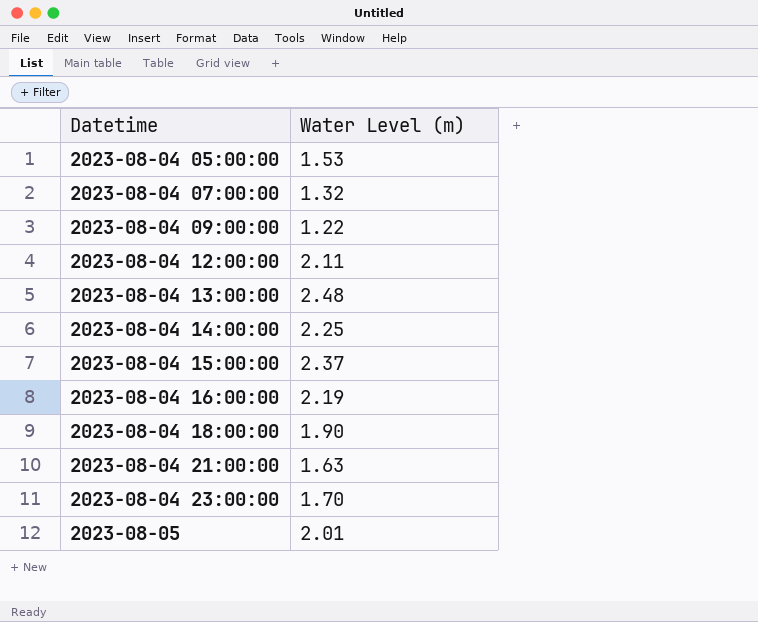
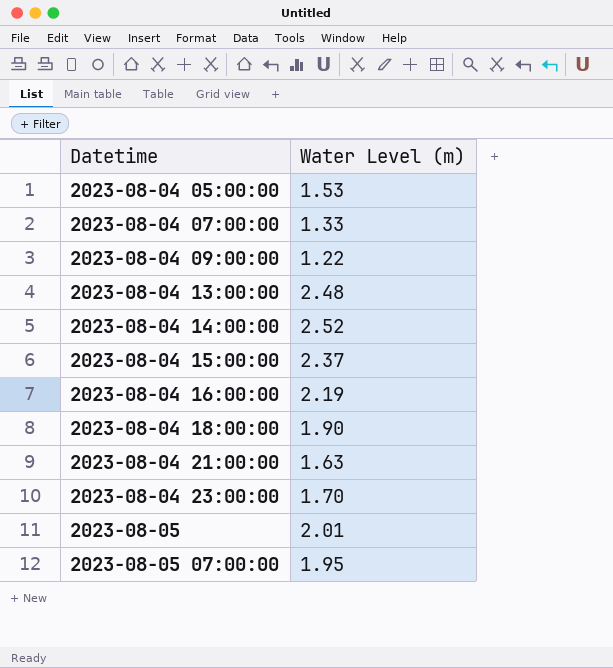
row 2023-08-04 12:00:00: 2.11 -> none
2023-08-04 07:00:00 | Water Level (m): 1.32 -> 1.33
2023-08-04 14:00:00 | Water Level (m): 2.25 -> 2.52
row 2023-08-05 07:00:00: none -> 1.95

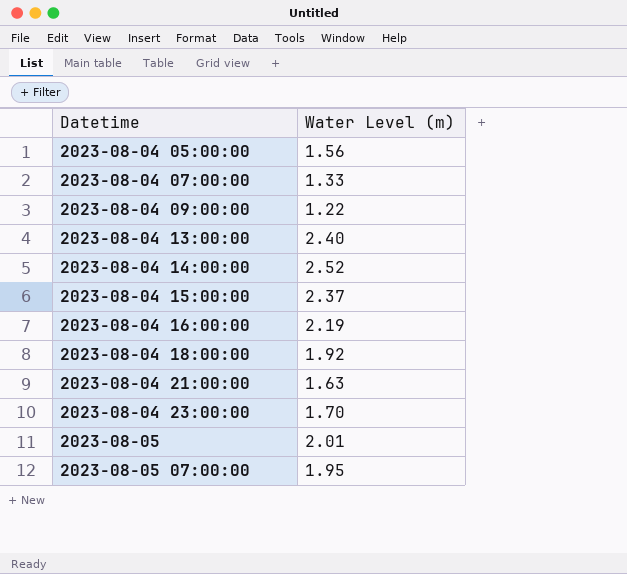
2023-08-04 05:00:00 | Water Level (m): 1.53 -> 1.56
2023-08-04 13:00:00 | Water Level (m): 2.48 -> 2.40
2023-08-04 18:00:00 | Water Level (m): 1.90 -> 1.92

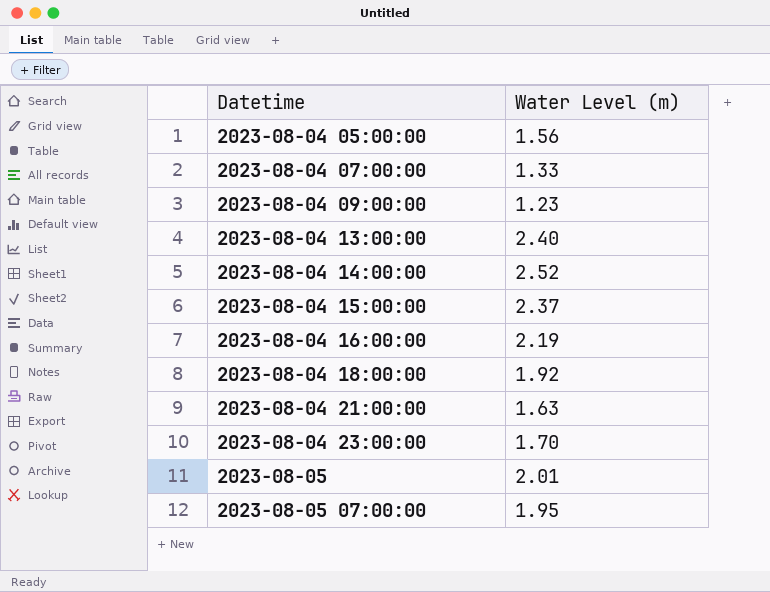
2023-08-04 09:00:00 | Water Level (m): 1.22 -> 1.23

